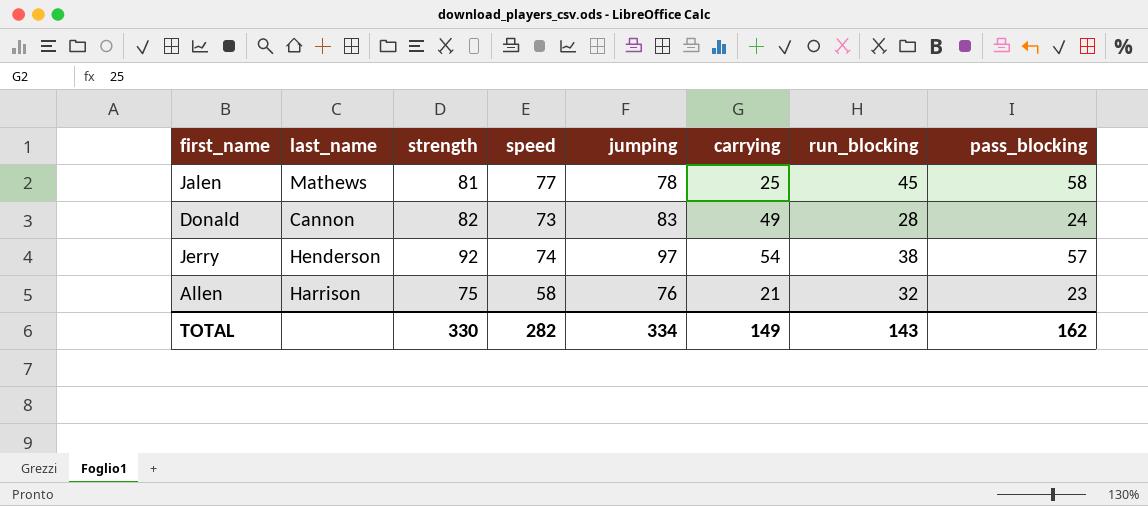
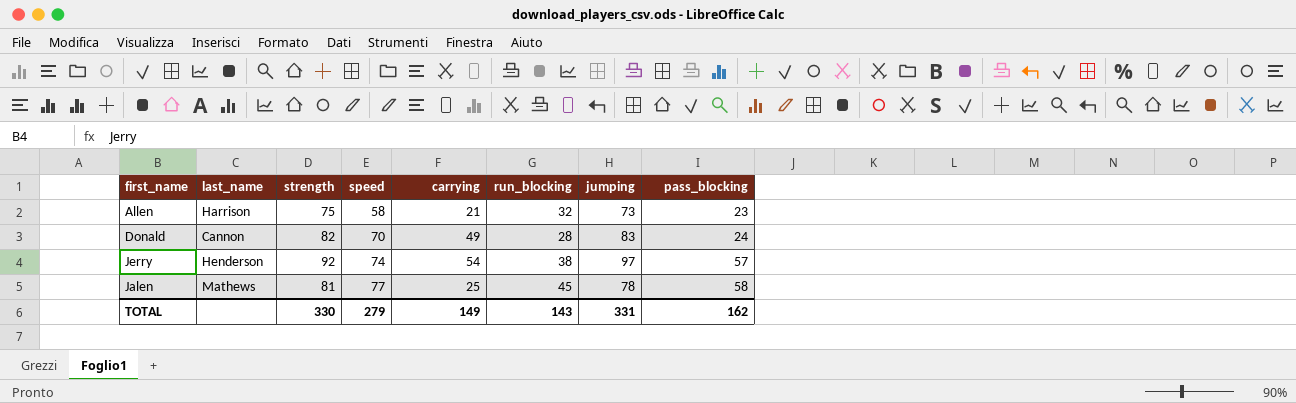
row order: none -> speed ascending
column jumping | position: 5 -> 7
Allen | jumping: 76 -> 73
Donald | speed: 73 -> 70
TOTAL | speed: 282 -> 279
TOTAL | jumping: 334 -> 331

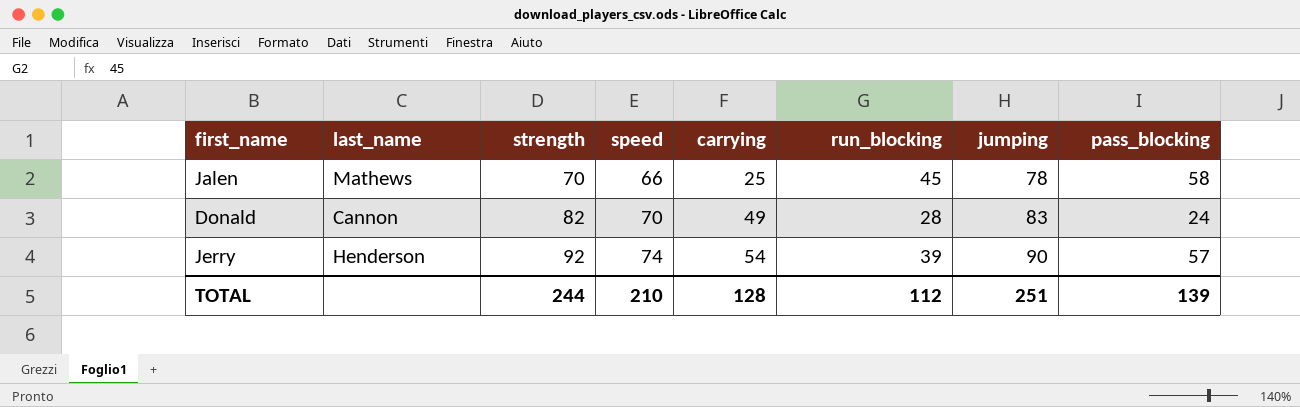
row order: speed ascending -> strength ascending
row Allen: Harrison | 75 | 58 | 21 | 32 | 73 | 23 -> none
Jalen | strength: 81 -> 70
Jalen | speed: 77 -> 66
Jerry | run_blocking: 38 -> 39
Jerry | jumping: 97 -> 90
TOTAL | strength: 330 -> 244
TOTAL | speed: 279 -> 210
TOTAL | carrying: 149 -> 128
TOTAL | run_blocking: 143 -> 112
TOTAL | jumping: 331 -> 251
TOTAL | pass_blocking: 162 -> 139

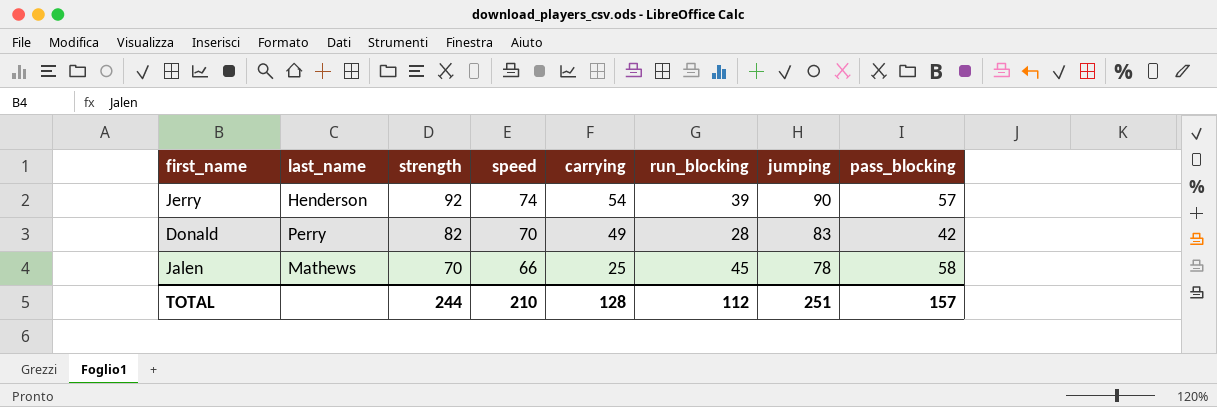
row order: strength ascending -> strength descending
Donald | last_name: Cannon -> Perry
Donald | pass_blocking: 24 -> 42
TOTAL | pass_blocking: 139 -> 157

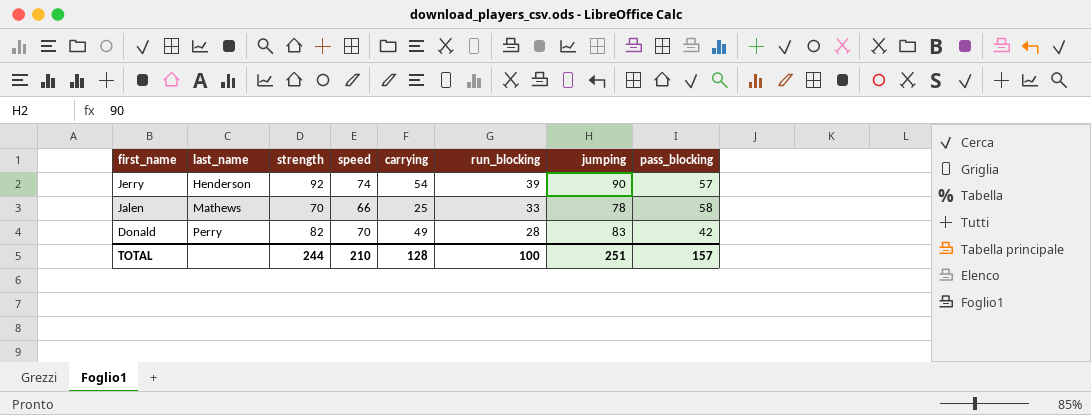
row order: strength descending -> first_name descending
Jalen | run_blocking: 45 -> 33
TOTAL | run_blocking: 112 -> 100

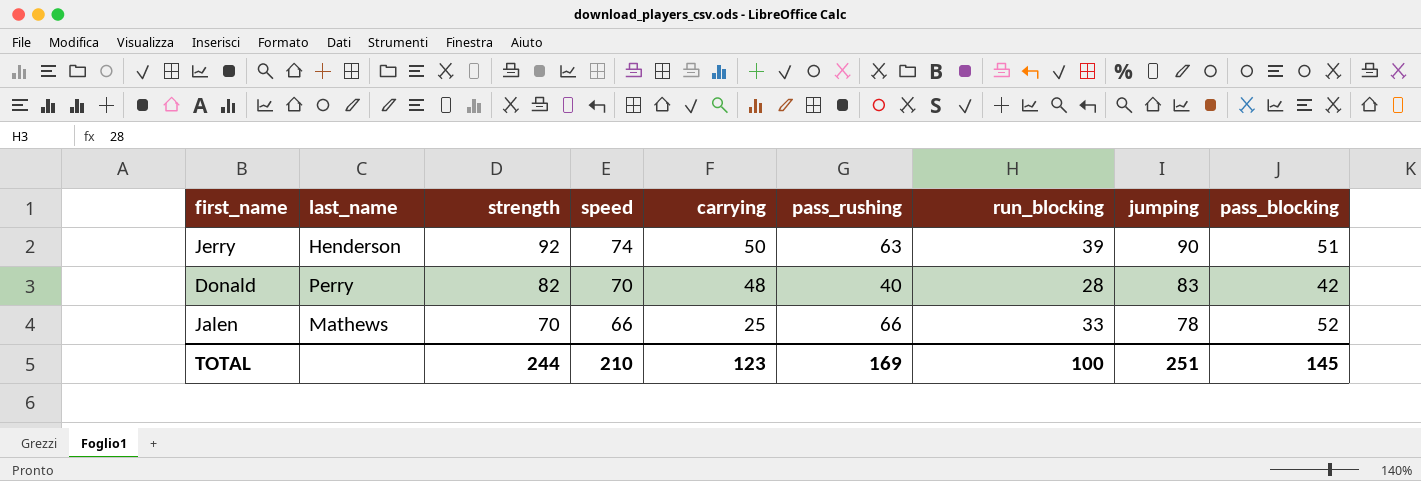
row order: first_name descending -> strength descending
column pass_rushing | position: none -> 6
Jerry | carrying: 54 -> 50
Jerry | pass_blocking: 57 -> 51
Donald | carrying: 49 -> 48
Jalen | pass_blocking: 58 -> 52
TOTAL | carrying: 128 -> 123
TOTAL | pass_blocking: 157 -> 145

